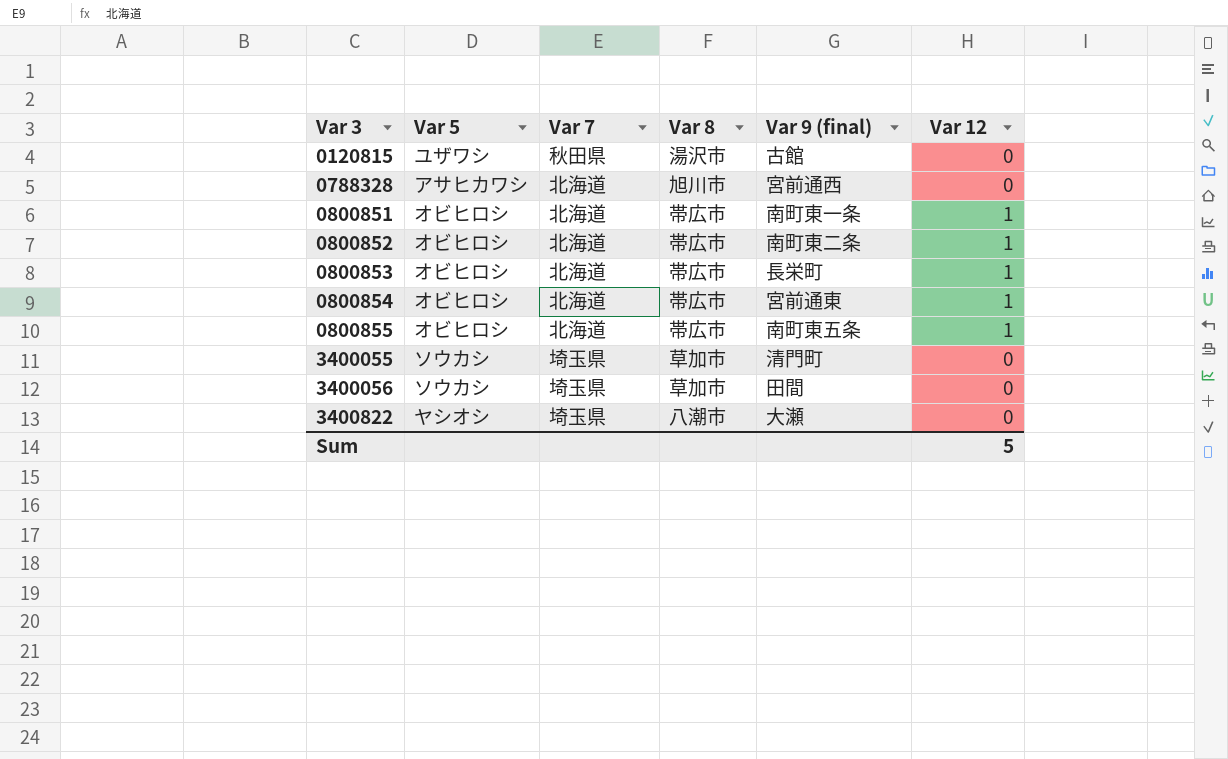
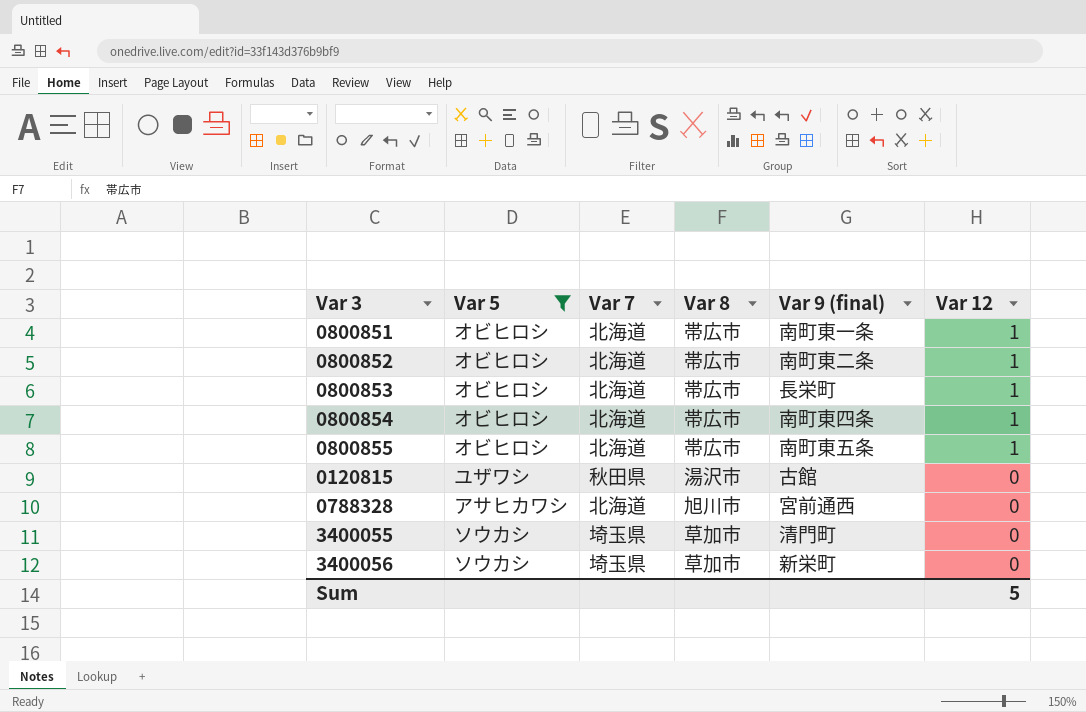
filter: none -> Var 5 != ヤシオシ
row order: Var 3 ascending -> Var 12 descending
0800854 | Var 9 (final): 宮前通東 -> 南町東四条
3400056 | Var 9 (final): 田間 -> 新栄町

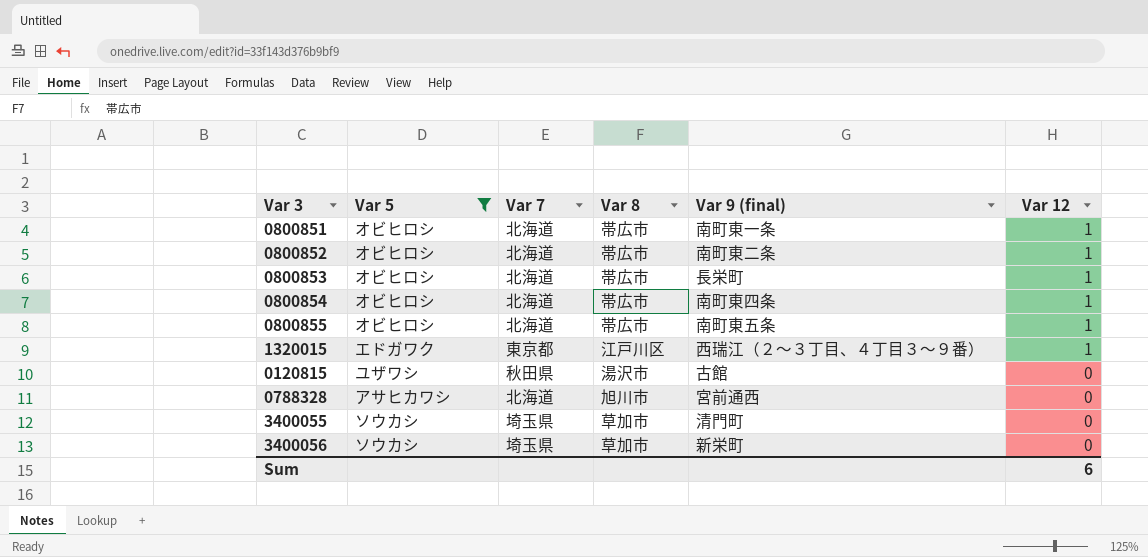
row 1320015: none -> エドガワク | 東京都 | 江戸川区 | 西瑞江（２〜３丁目、４丁目３〜９番） | 1
Sum | Var 12: 5 -> 6

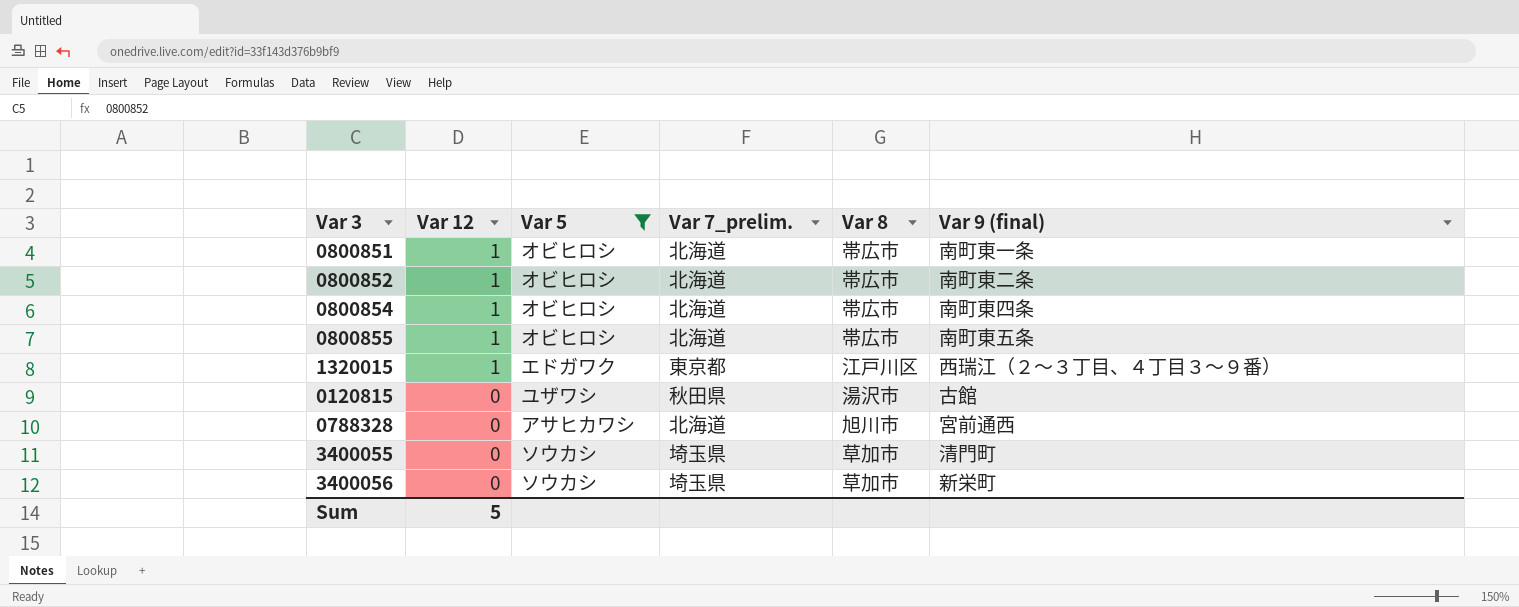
column Var 12 | position: 6 -> 2
column name: Var 7 -> Var 7_prelim.
row 0800853: オビヒロシ | 北海道 | 帯広市 | 長栄町 | 1 -> none
Sum | Var 12: 6 -> 5

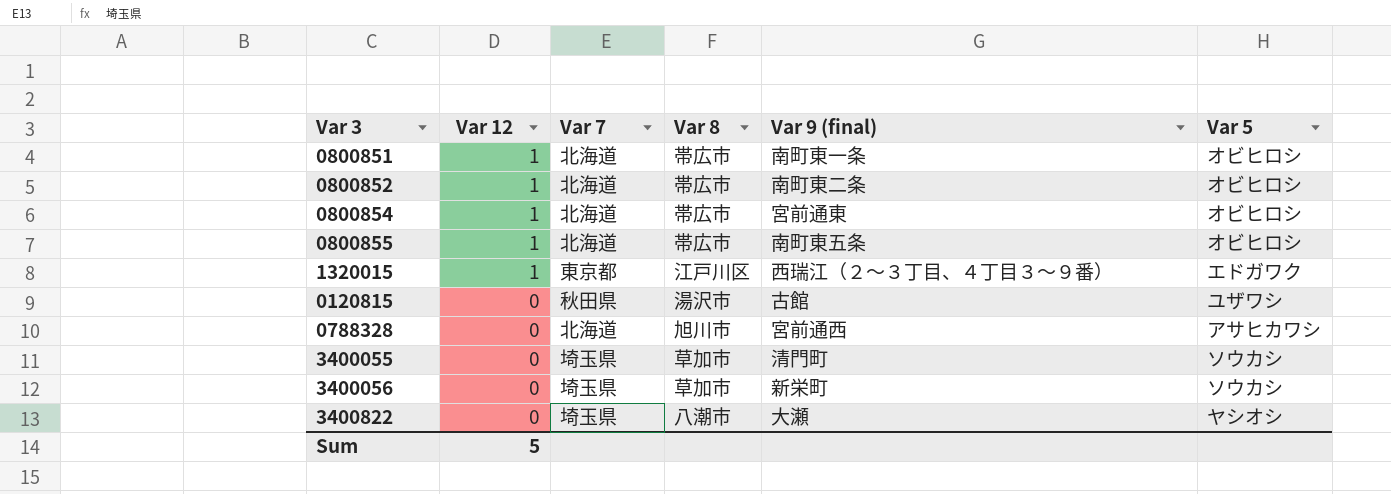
filter: Var 5 != ヤシオシ -> none
column name: Var 7_prelim. -> Var 7
column Var 5 | position: 3 -> 6
0800854 | Var 9 (final): 南町東四条 -> 宮前通東

